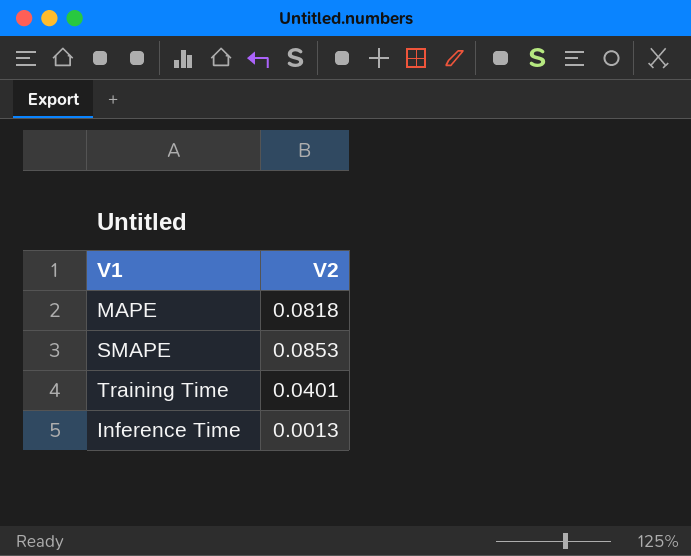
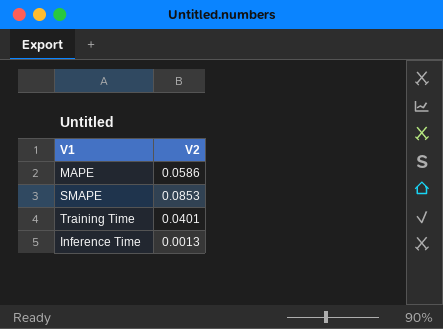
MAPE | V2: 0.0818 -> 0.0586

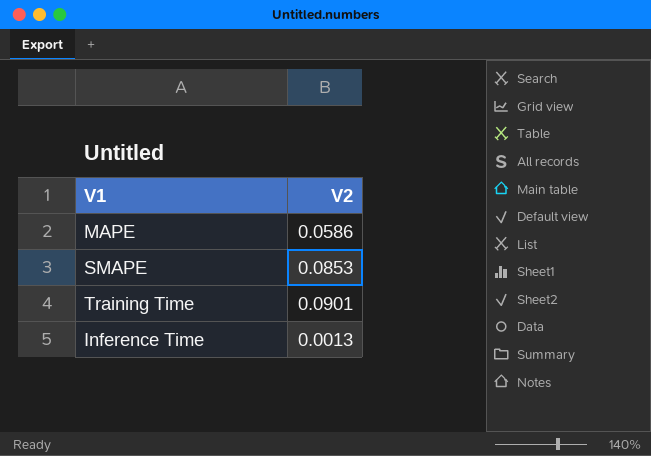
Training Time | V2: 0.0401 -> 0.0901

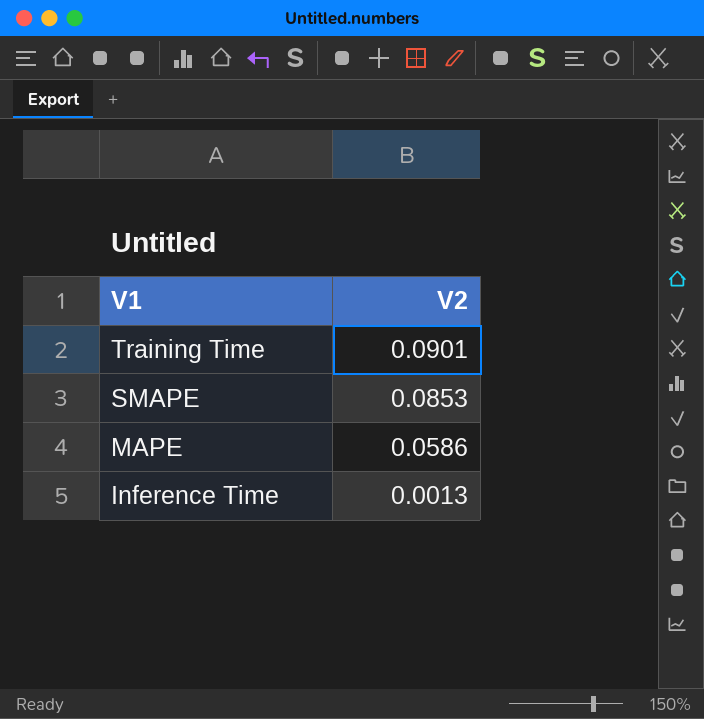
row order: none -> V1 descending

